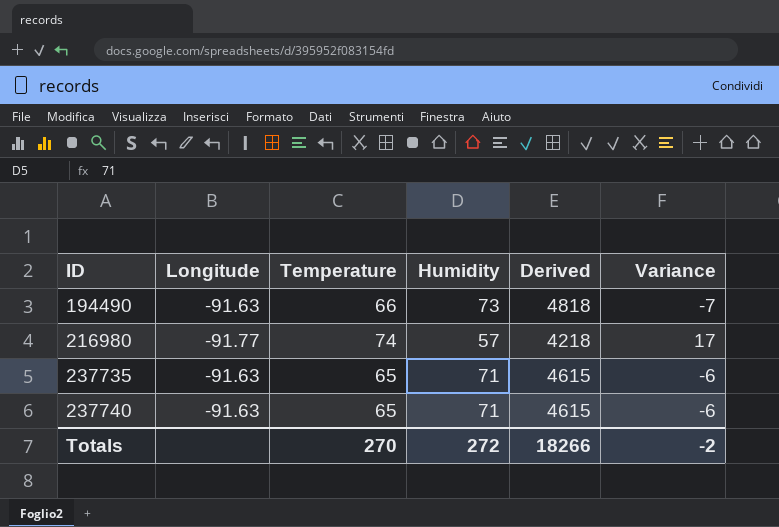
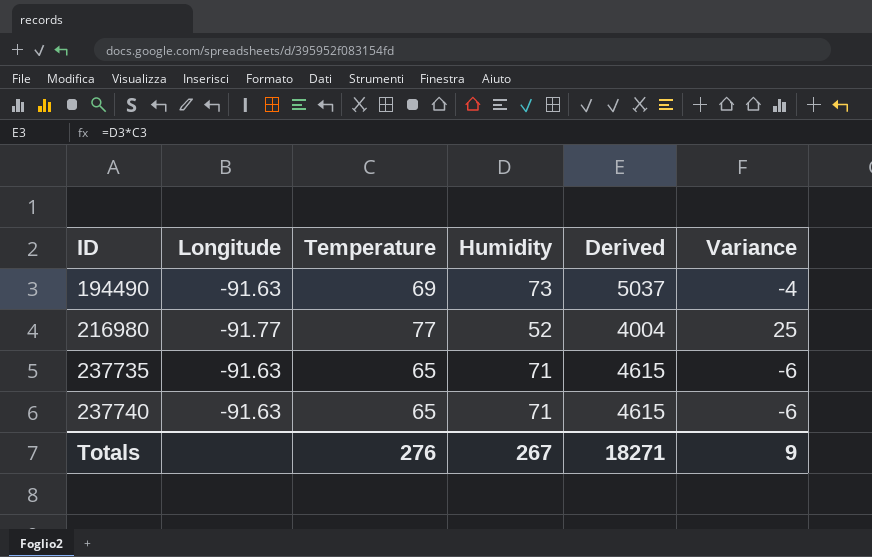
194490 | Temperature: 66 -> 69
194490 | Derived: 4818 -> 5037
194490 | Variance: -7 -> -4
216980 | Temperature: 74 -> 77
216980 | Humidity: 57 -> 52
216980 | Derived: 4218 -> 4004
216980 | Variance: 17 -> 25
Totals | Temperature: 270 -> 276
Totals | Humidity: 272 -> 267
Totals | Derived: 18266 -> 18271
Totals | Variance: -2 -> 9

